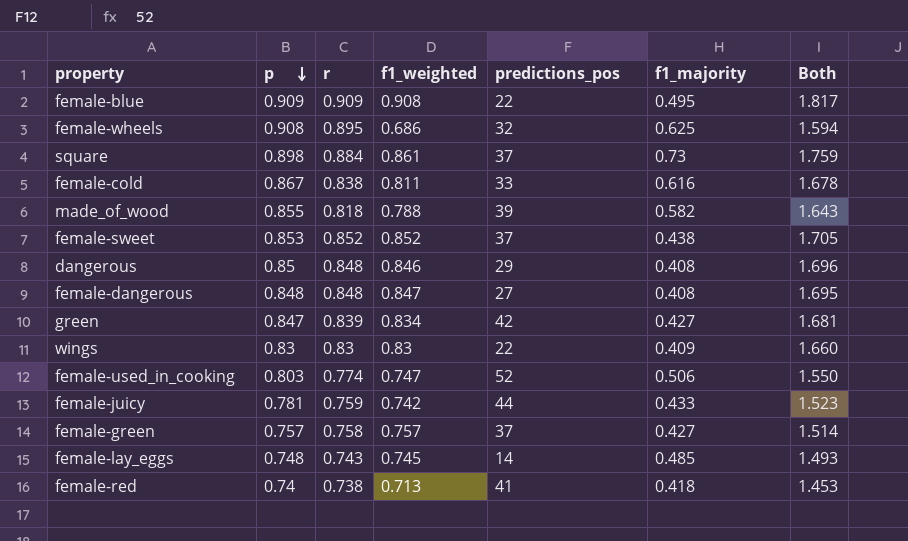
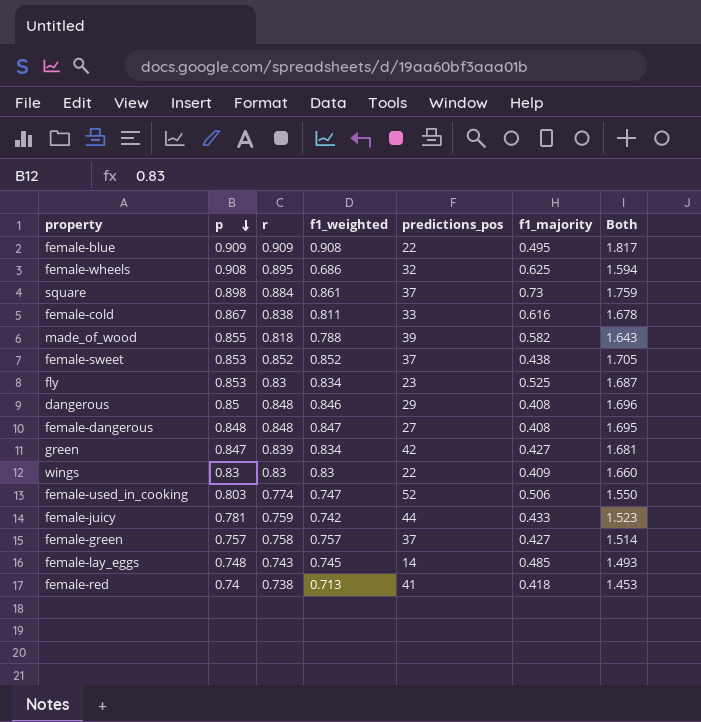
row fly: none -> 0.853 | 0.83 | 0.834 | 23 | 0.525 | 1.687

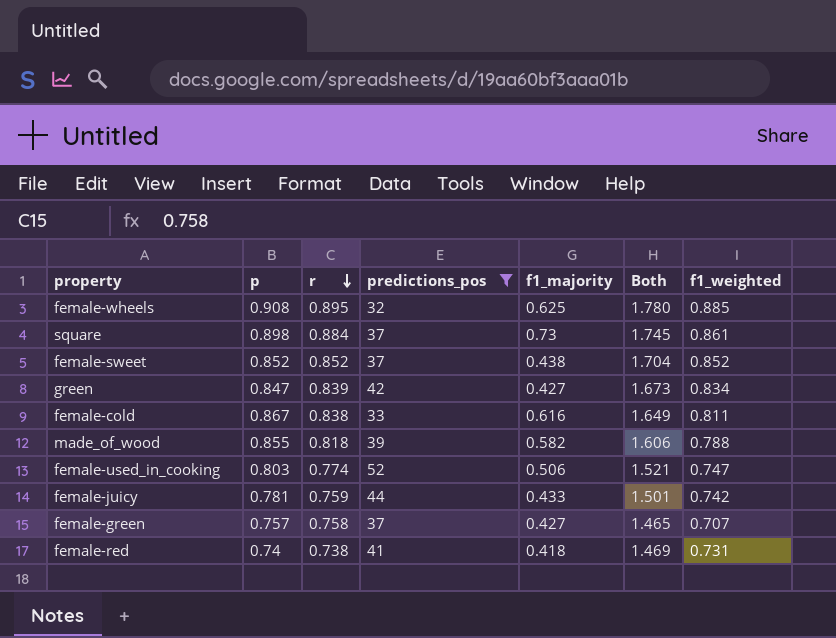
filter: none -> predictions_pos >= 32
row order: p descending -> r descending
column Both | formula: [p] + [f1_weighted] -> [r] + [f1_weighted]
column f1_weighted | position: 4 -> 7
female-wheels | f1_weighted: 0.686 -> 0.885
female-sweet | p: 0.853 -> 0.852
female-green | f1_weighted: 0.757 -> 0.707
female-red | f1_weighted: 0.713 -> 0.731

